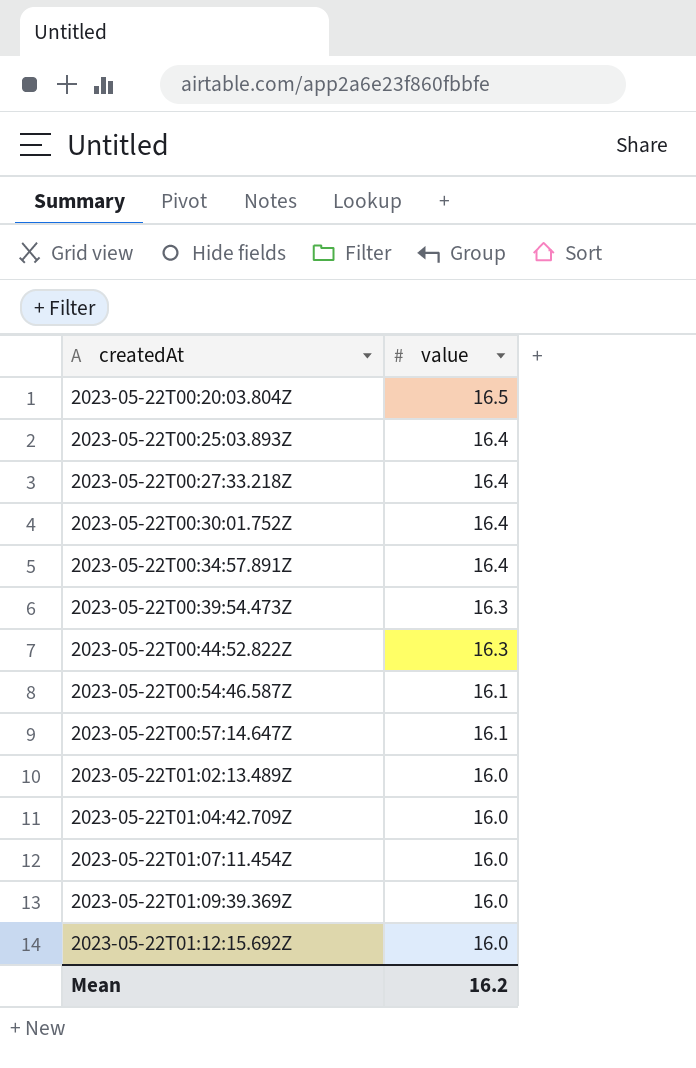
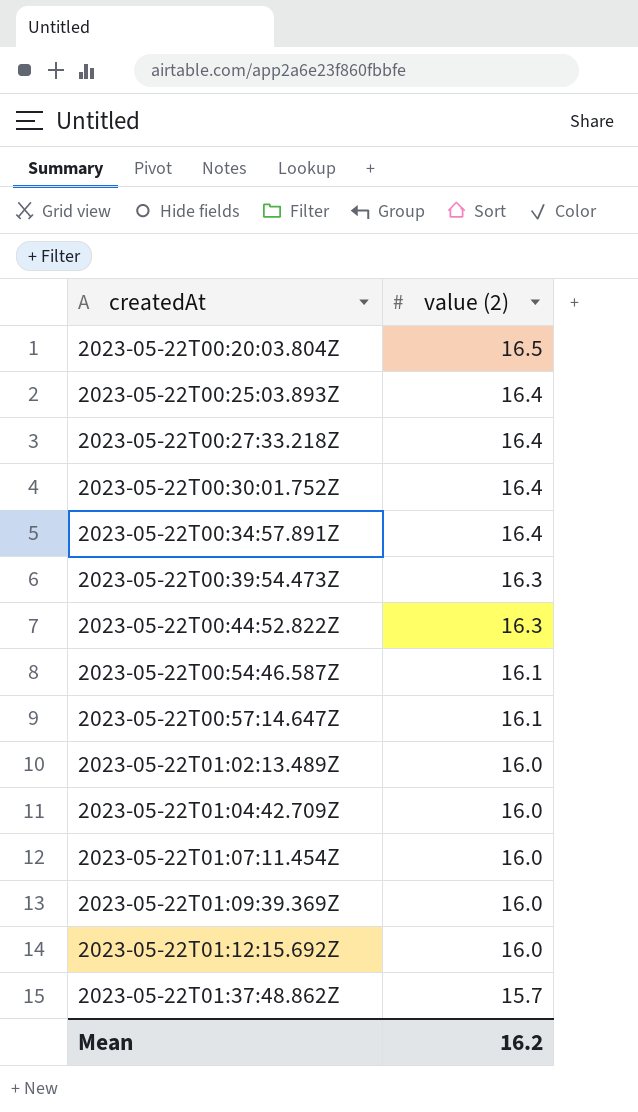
column name: value -> value (2)
row 2023-05-22T01:37:48.862Z: none -> 15.7

